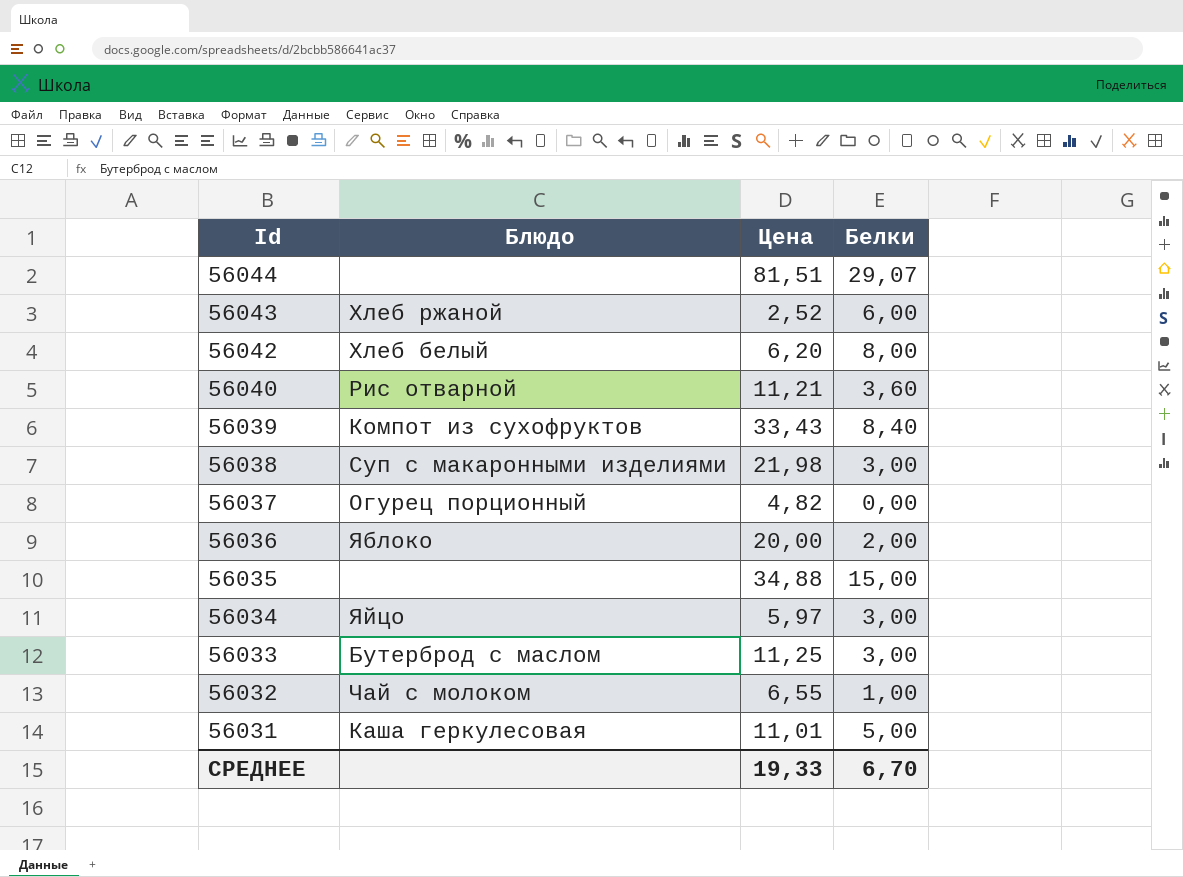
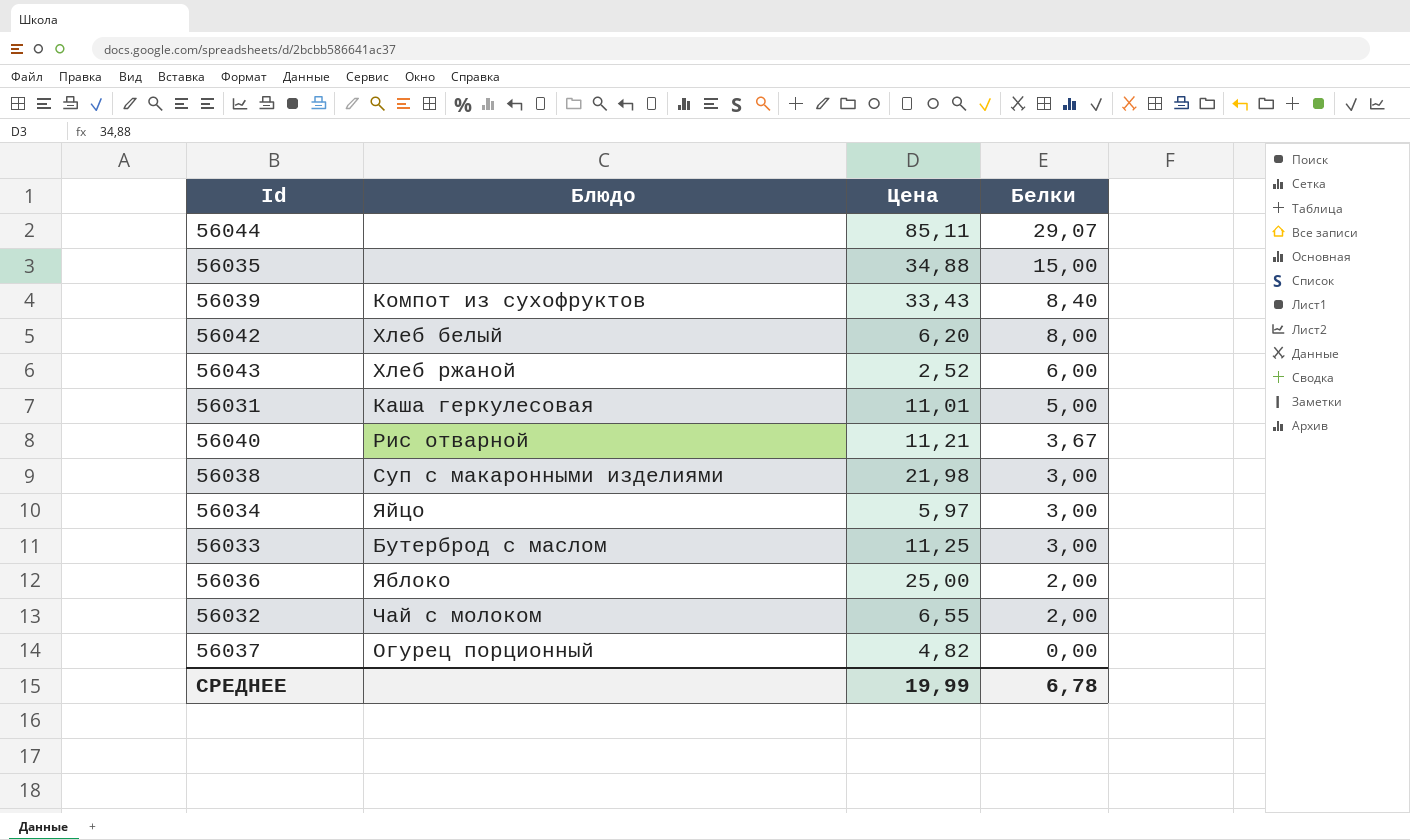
row order: Id descending -> Белки descending
56044 | Цена: 81,51 -> 85,11
56040 | Белки: 3,60 -> 3,67
56036 | Цена: 20,00 -> 25,00
56032 | Белки: 1,00 -> 2,00
СРЕДНЕЕ | Цена: 19,33 -> 19,99
СРЕДНЕЕ | Белки: 6,70 -> 6,78

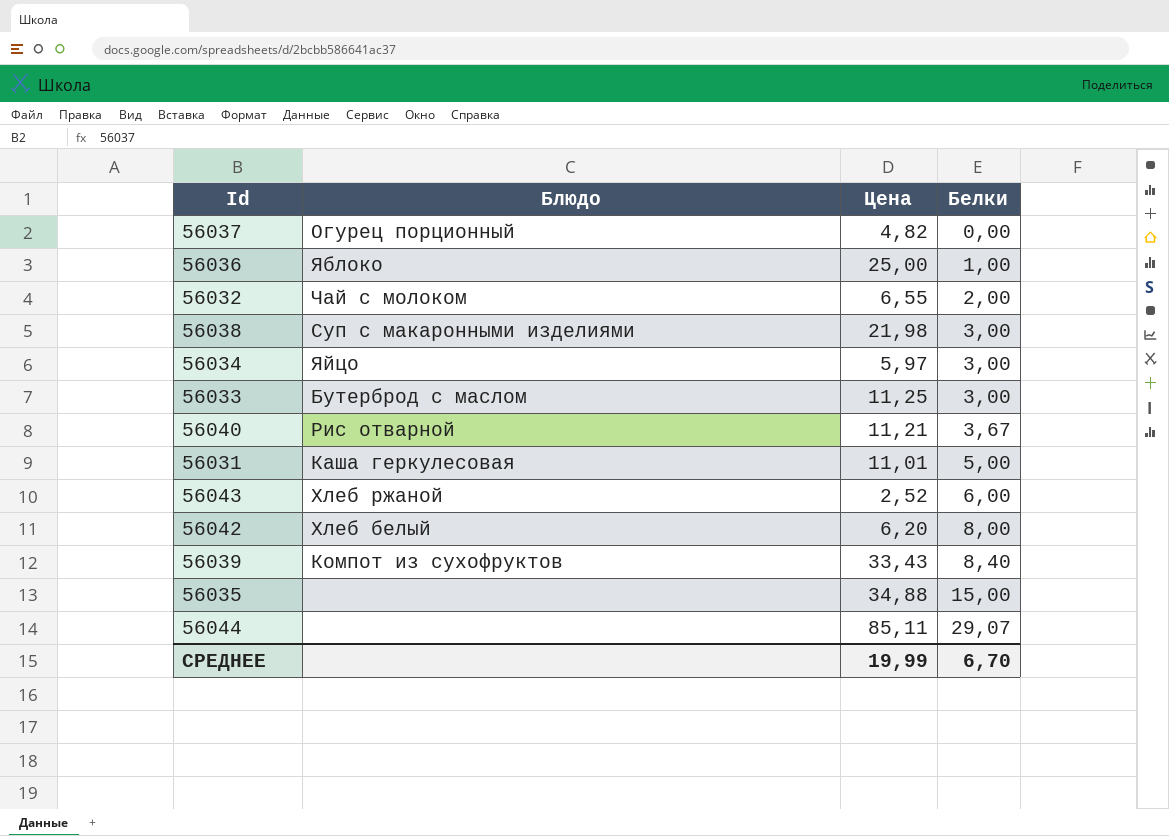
row order: Белки descending -> Белки ascending
56036 | Белки: 2,00 -> 1,00
СРЕДНЕЕ | Белки: 6,78 -> 6,70

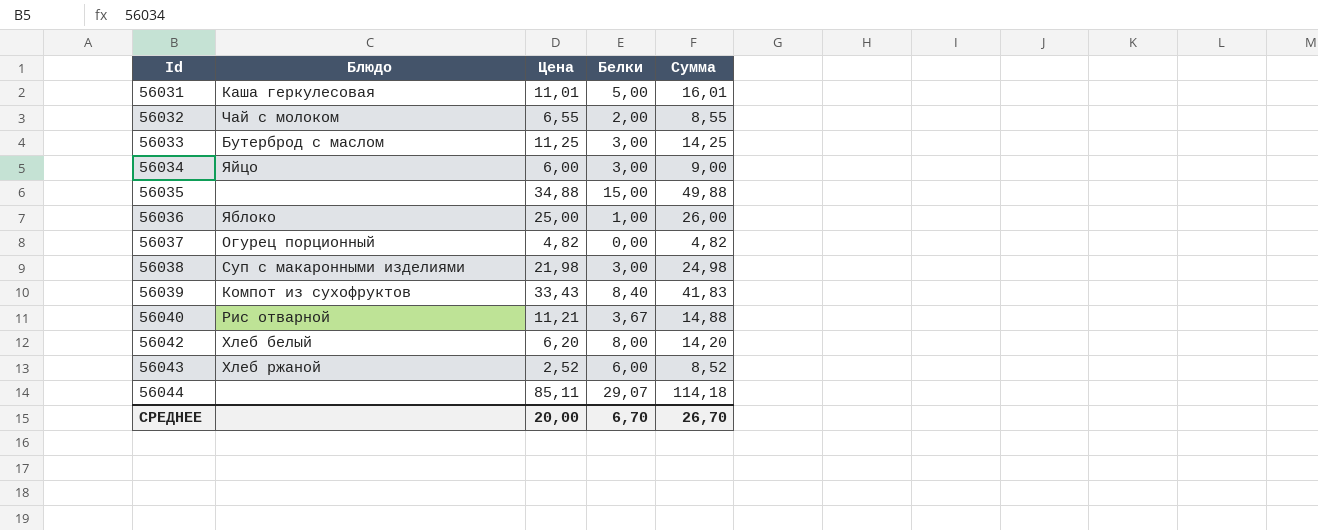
row order: Белки ascending -> Id ascending
column Сумма | formula: none -> [Цена] + [Белки]
56034 | Цена: 5,97 -> 6,00
СРЕДНЕЕ | Цена: 19,99 -> 20,00

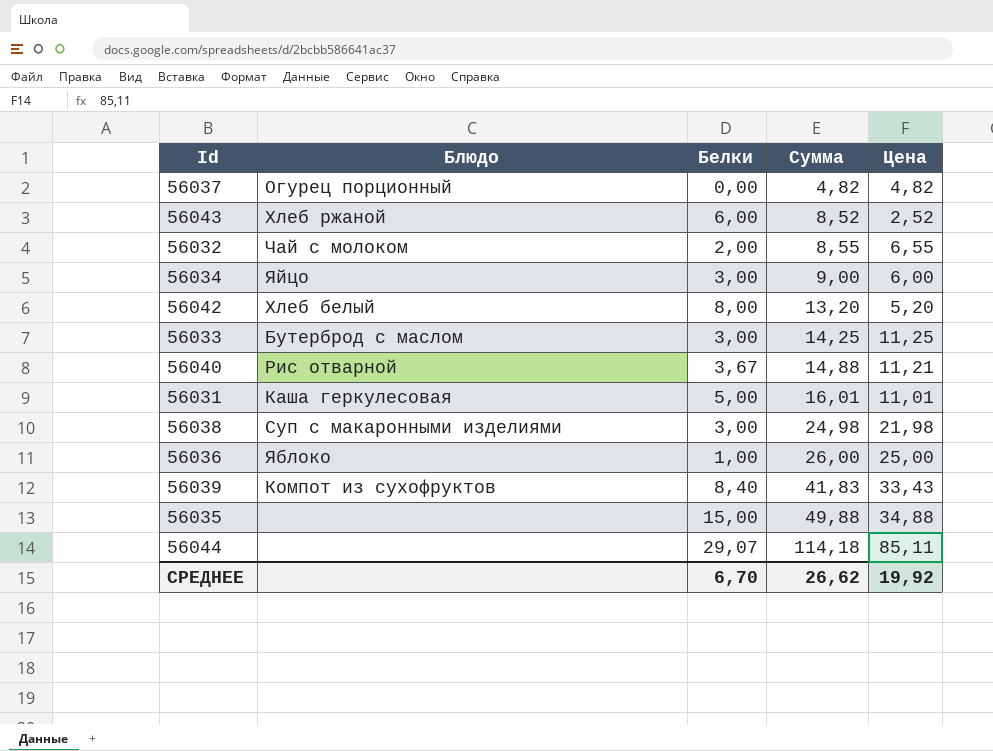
row order: Id ascending -> Сумма ascending
column Цена | position: 3 -> 5
56042 | Сумма: 14,20 -> 13,20
56042 | Цена: 6,20 -> 5,20
СРЕДНЕЕ | Сумма: 26,70 -> 26,62
СРЕДНЕЕ | Цена: 20,00 -> 19,92

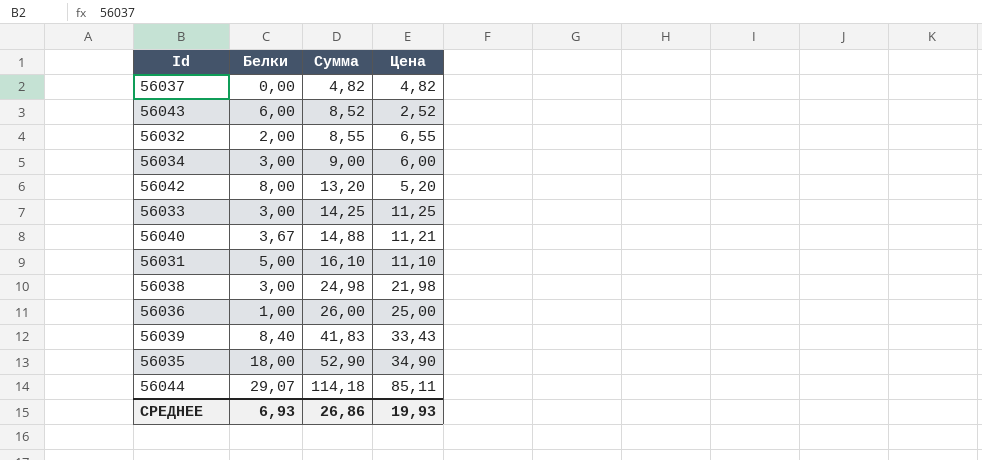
column Блюдо | position: 2 -> none
56031 | Сумма: 16,01 -> 16,10
56031 | Цена: 11,01 -> 11,10
56035 | Белки: 15,00 -> 18,00
56035 | Сумма: 49,88 -> 52,90
56035 | Цена: 34,88 -> 34,90
СРЕДНЕЕ | Белки: 6,70 -> 6,93
СРЕДНЕЕ | Сумма: 26,62 -> 26,86
СРЕДНЕЕ | Цена: 19,92 -> 19,93

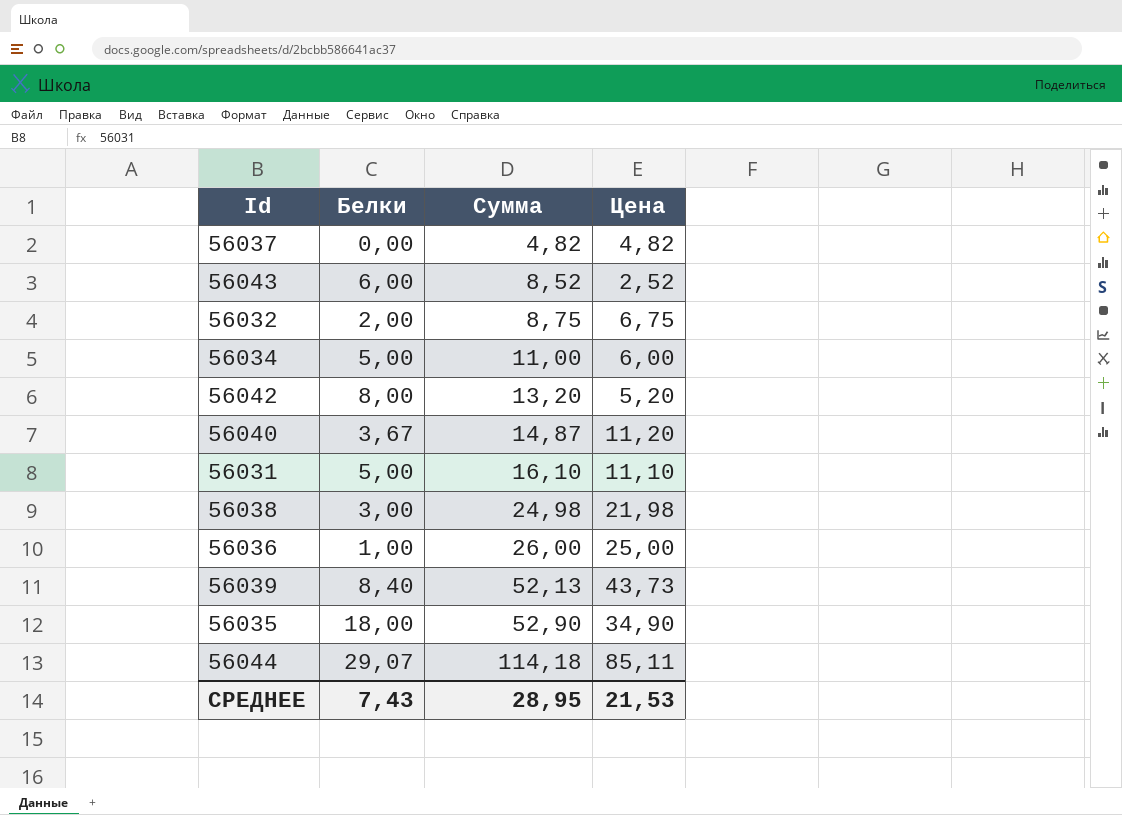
row 56033: 3,00 | 14,25 | 11,25 -> none
56032 | Сумма: 8,55 -> 8,75
56032 | Цена: 6,55 -> 6,75
56034 | Белки: 3,00 -> 5,00
56034 | Сумма: 9,00 -> 11,00
56040 | Сумма: 14,88 -> 14,87
56040 | Цена: 11,21 -> 11,20
56039 | Сумма: 41,83 -> 52,13
56039 | Цена: 33,43 -> 43,73
СРЕДНЕЕ | Белки: 6,93 -> 7,43
СРЕДНЕЕ | Сумма: 26,86 -> 28,95
СРЕДНЕЕ | Цена: 19,93 -> 21,53

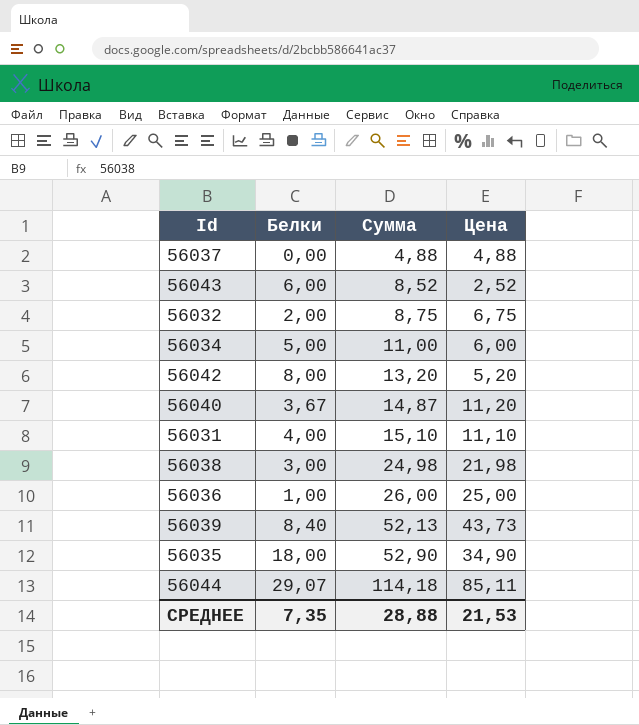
56037 | Сумма: 4,82 -> 4,88
56037 | Цена: 4,82 -> 4,88
56031 | Белки: 5,00 -> 4,00
56031 | Сумма: 16,10 -> 15,10
СРЕДНЕЕ | Белки: 7,43 -> 7,35
СРЕДНЕЕ | Сумма: 28,95 -> 28,88

